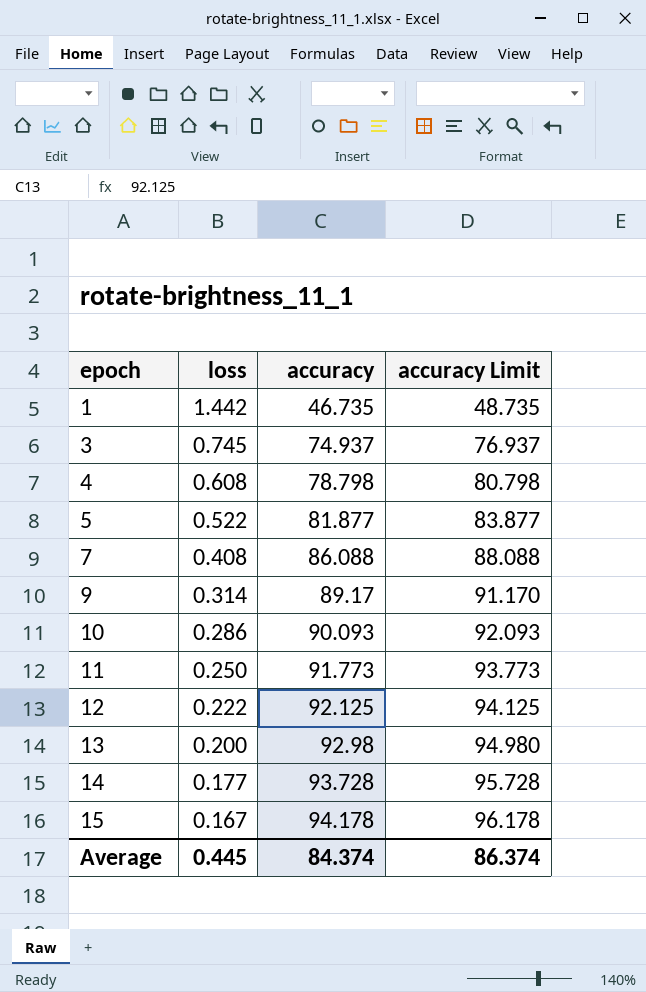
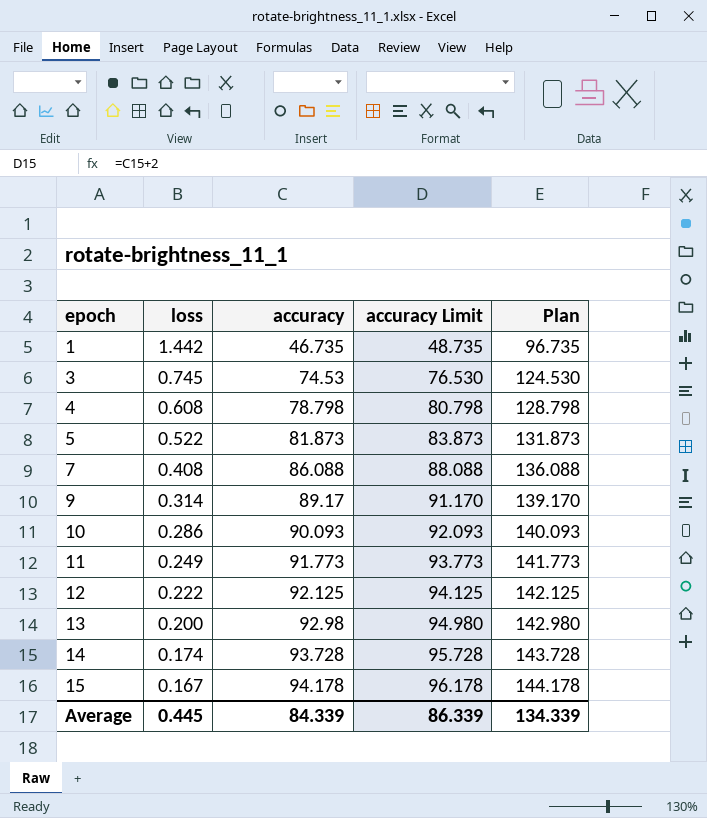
column Plan | formula: none -> [accuracy] + 50
3 | accuracy: 74.937 -> 74.53
3 | accuracy Limit: 76.937 -> 76.530
5 | accuracy: 81.877 -> 81.873
5 | accuracy Limit: 83.877 -> 83.873
11 | loss: 0.250 -> 0.249
14 | loss: 0.177 -> 0.174
Average | accuracy: 84.374 -> 84.339
Average | accuracy Limit: 86.374 -> 86.339

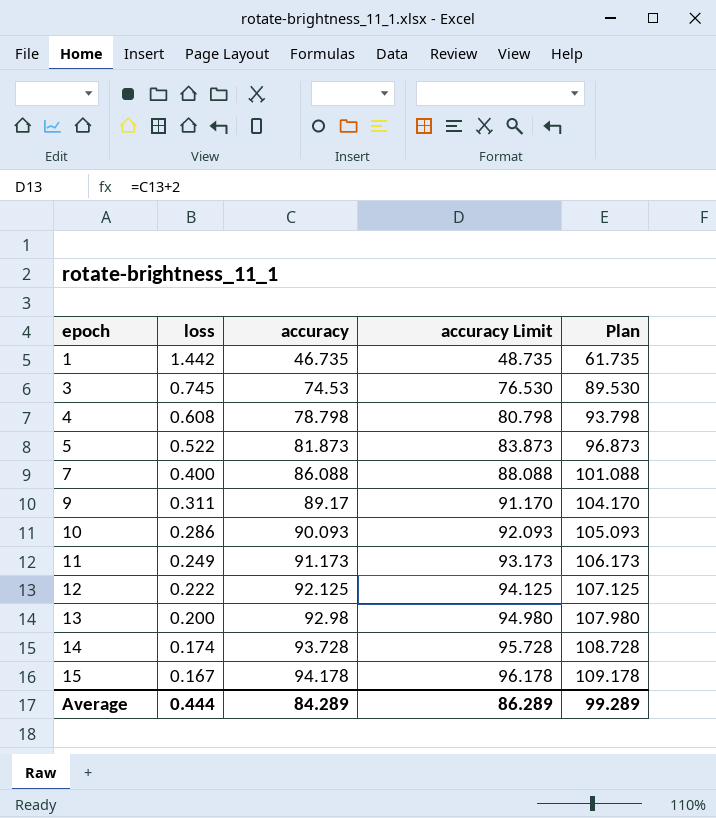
column Plan | formula: [accuracy] + 50 -> [accuracy] + 15
7 | loss: 0.408 -> 0.400
9 | loss: 0.314 -> 0.311
11 | accuracy: 91.773 -> 91.173
11 | accuracy Limit: 93.773 -> 93.173
Average | loss: 0.445 -> 0.444
Average | accuracy: 84.339 -> 84.289
Average | accuracy Limit: 86.339 -> 86.289
Average | Plan: 134.339 -> 99.289

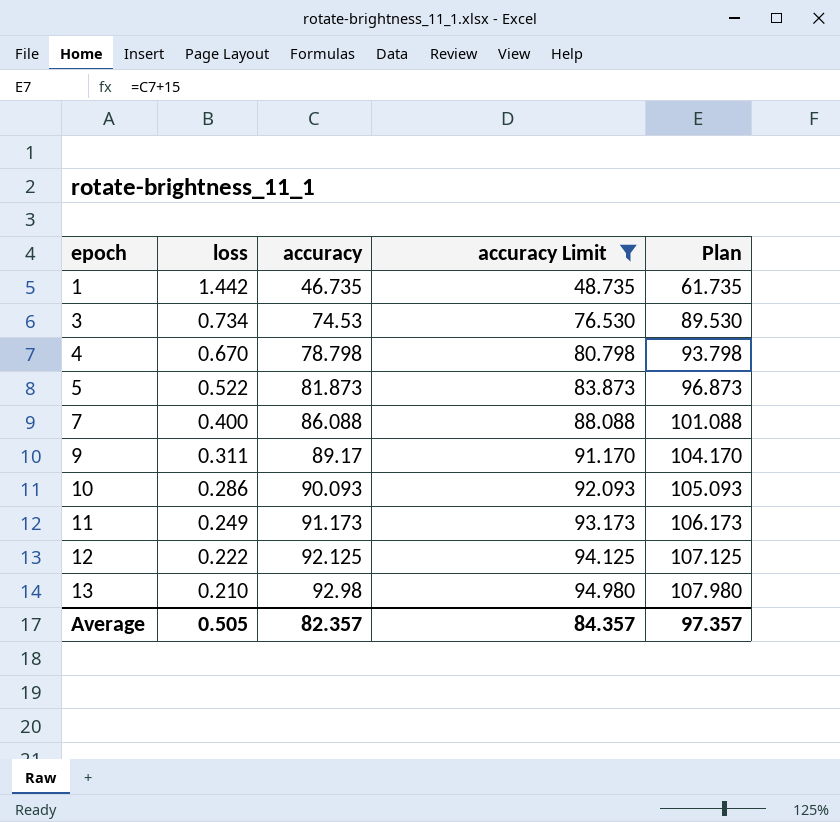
filter: none -> accuracy Limit <= 94.980
3 | loss: 0.745 -> 0.734
4 | loss: 0.608 -> 0.670
13 | loss: 0.200 -> 0.210
Average | loss: 0.444 -> 0.505
Average | accuracy: 84.289 -> 82.357
Average | accuracy Limit: 86.289 -> 84.357
Average | Plan: 99.289 -> 97.357

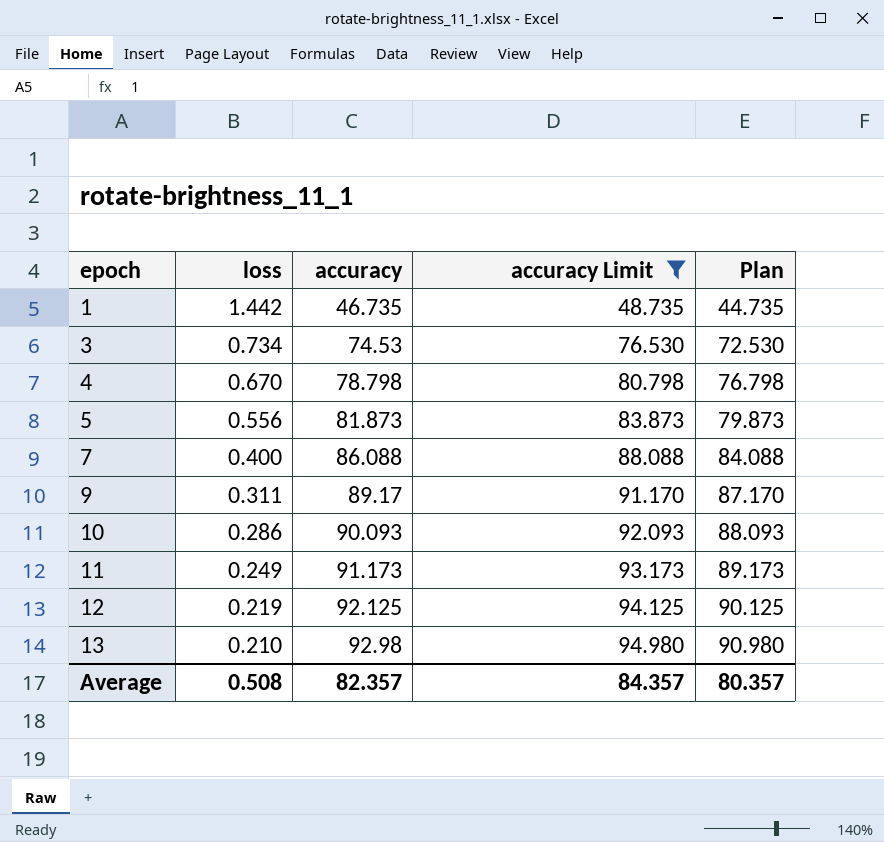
column Plan | formula: [accuracy] + 15 -> [accuracy] - 2
5 | loss: 0.522 -> 0.556
12 | loss: 0.222 -> 0.219
Average | loss: 0.505 -> 0.508
Average | Plan: 97.357 -> 80.357

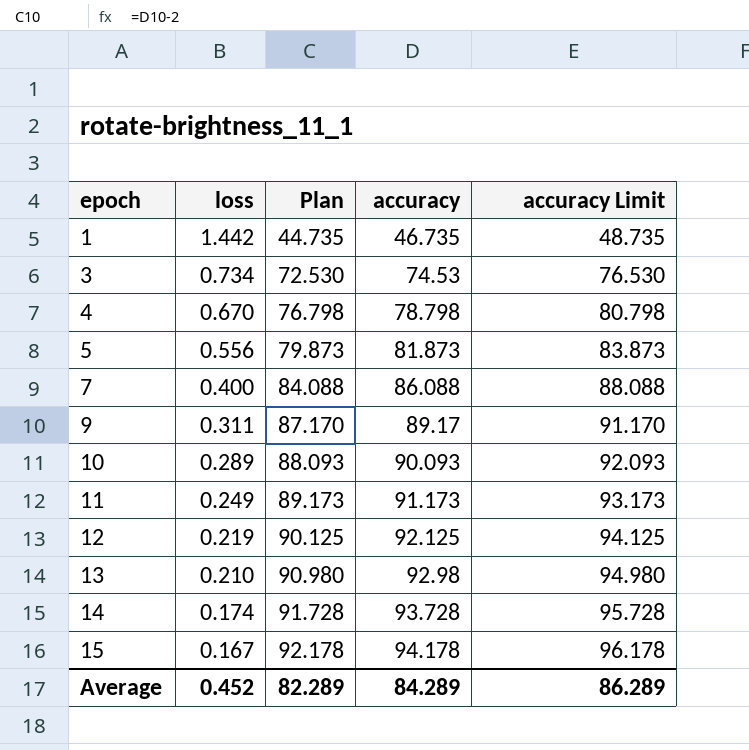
filter: accuracy Limit <= 94.980 -> none
column Plan | position: 5 -> 3
10 | loss: 0.286 -> 0.289
Average | loss: 0.508 -> 0.452
Average | Plan: 80.357 -> 82.289
Average | accuracy: 82.357 -> 84.289
Average | accuracy Limit: 84.357 -> 86.289

